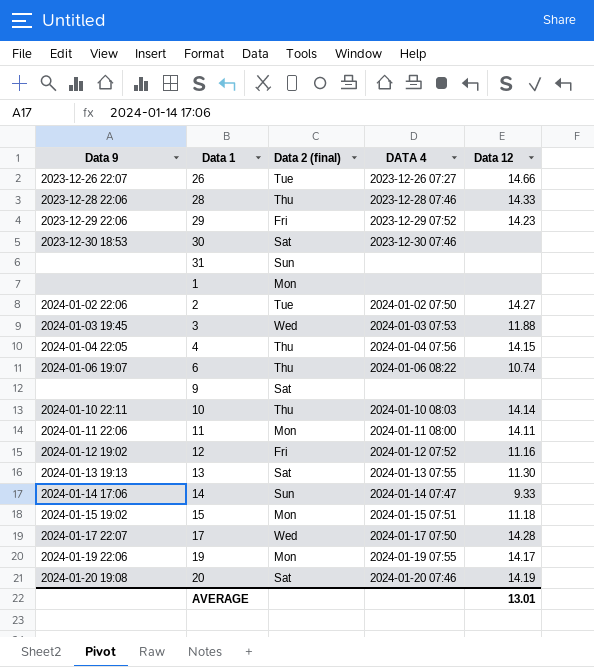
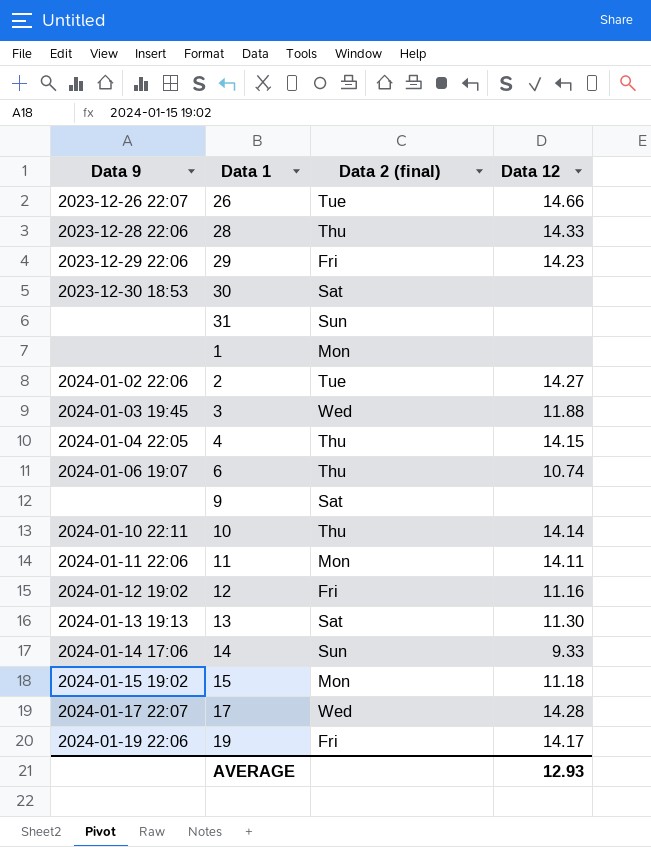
column DATA 4 | position: 4 -> none
row 20: 2024-01-20 19:08 | Sat | 2024-01-20 07:46 | 14.19 -> none
19 | Data 2 (final): Mon -> Fri
AVERAGE | Data 12: 13.01 -> 12.93

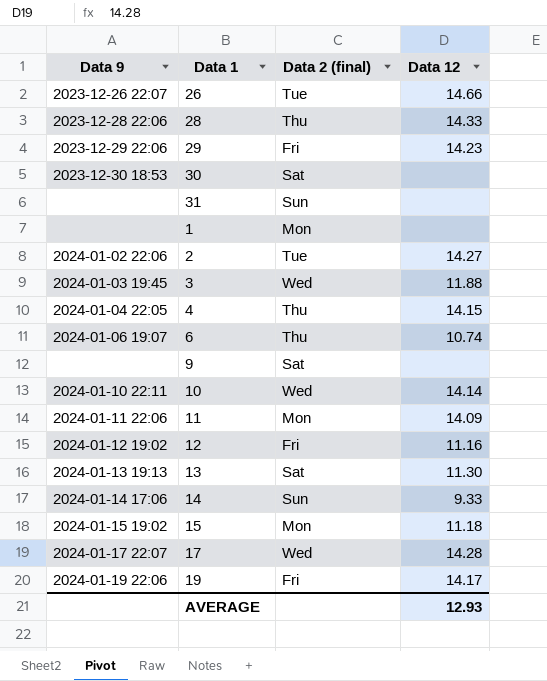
10 | Data 2 (final): Thu -> Wed
11 | Data 12: 14.11 -> 14.09

